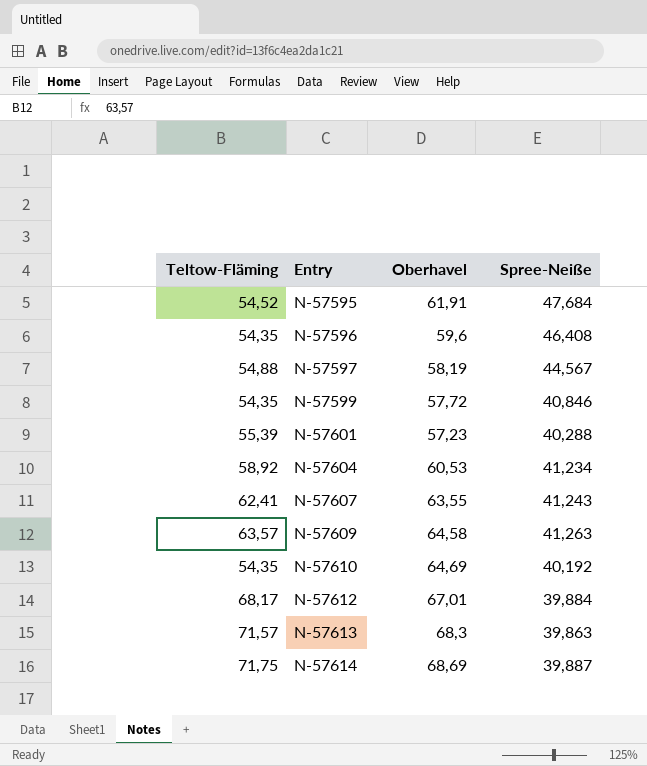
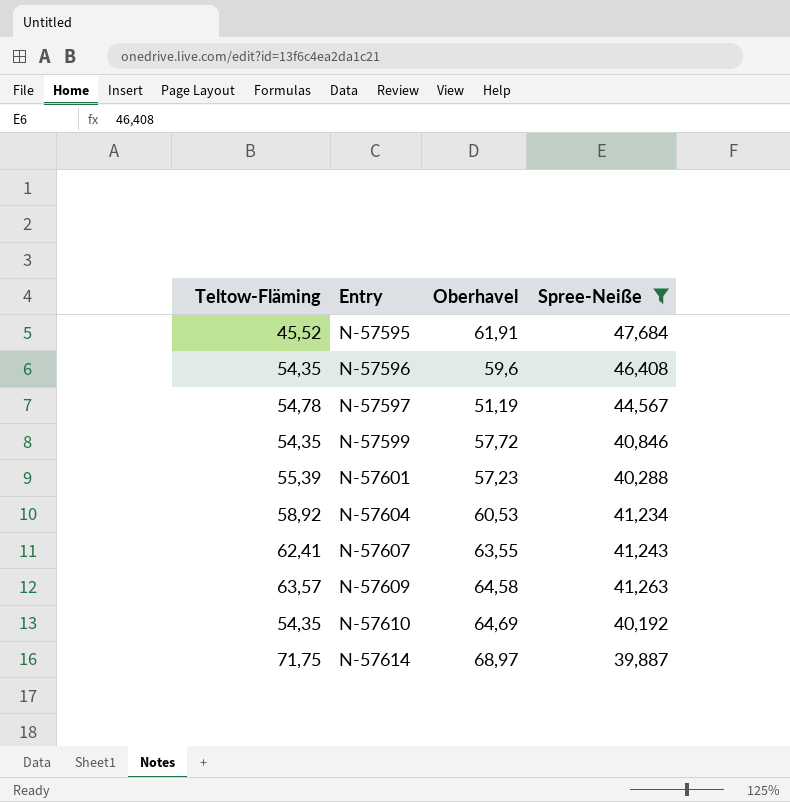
filter: none -> Spree-Neiße >= 39,887
N-57595 | Teltow-Fläming: 54,52 -> 45,52
N-57597 | Teltow-Fläming: 54,88 -> 54,78
N-57597 | Oberhavel: 58,19 -> 51,19
N-57614 | Oberhavel: 68,69 -> 68,97

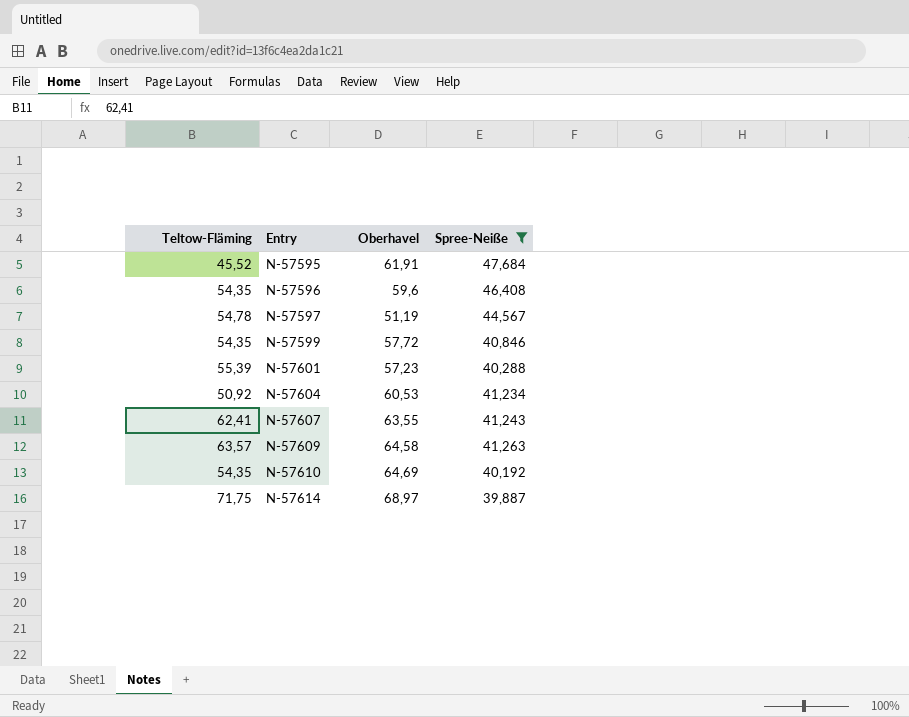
N-57604 | Teltow-Fläming: 58,92 -> 50,92

